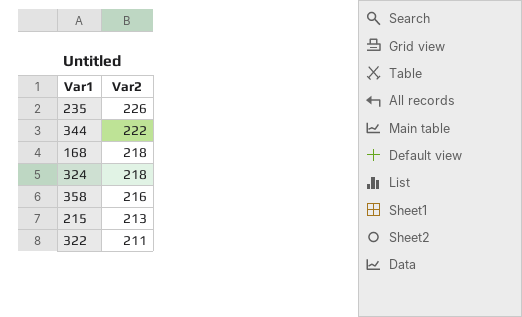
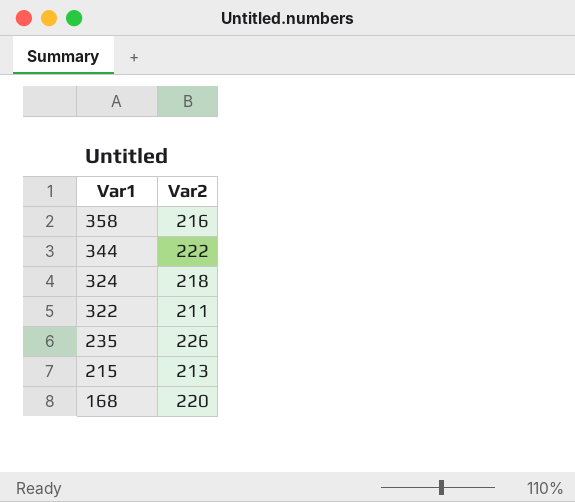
row order: Var2 descending -> Var1 descending
168 | Var2: 218 -> 220

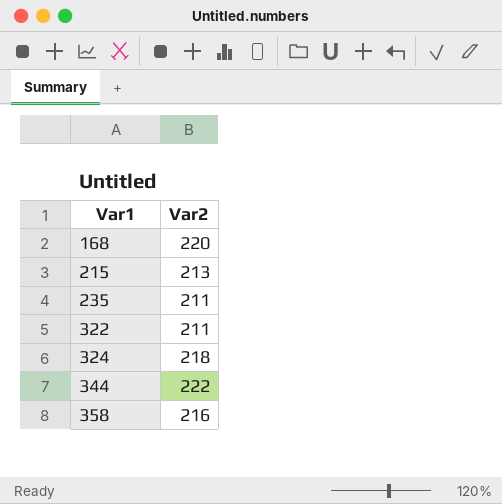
row order: Var1 descending -> Var1 ascending
235 | Var2: 226 -> 211

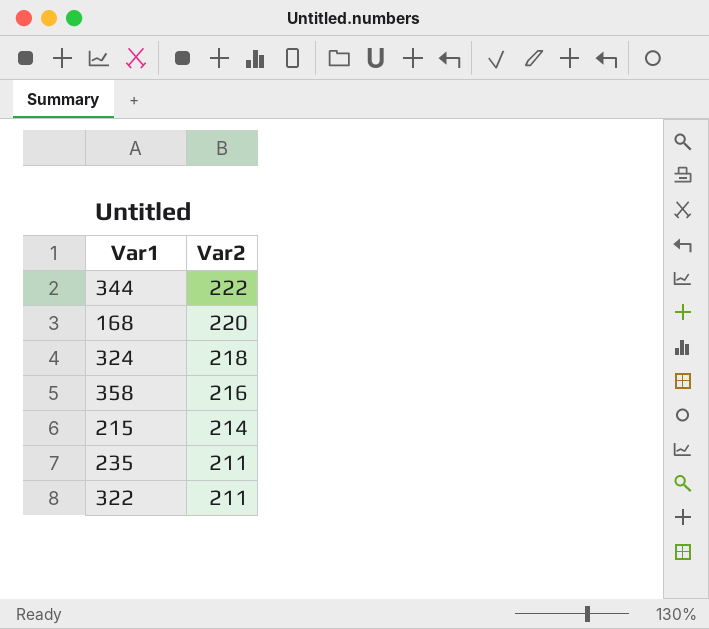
row order: Var1 ascending -> Var2 descending
215 | Var2: 213 -> 214

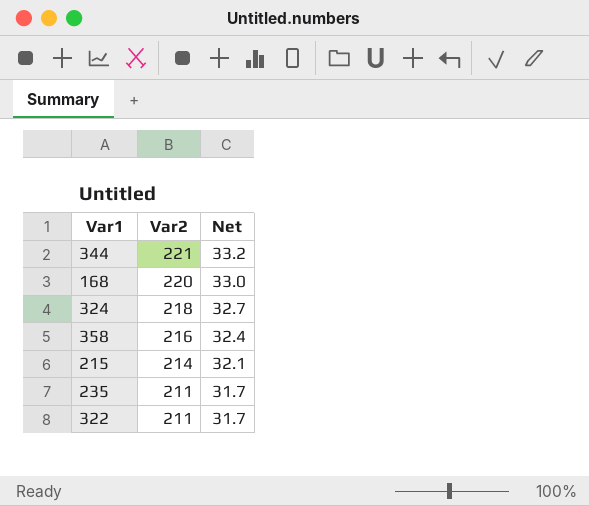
column Net | formula: none -> [Var2] * 0.15
344 | Var2: 222 -> 221

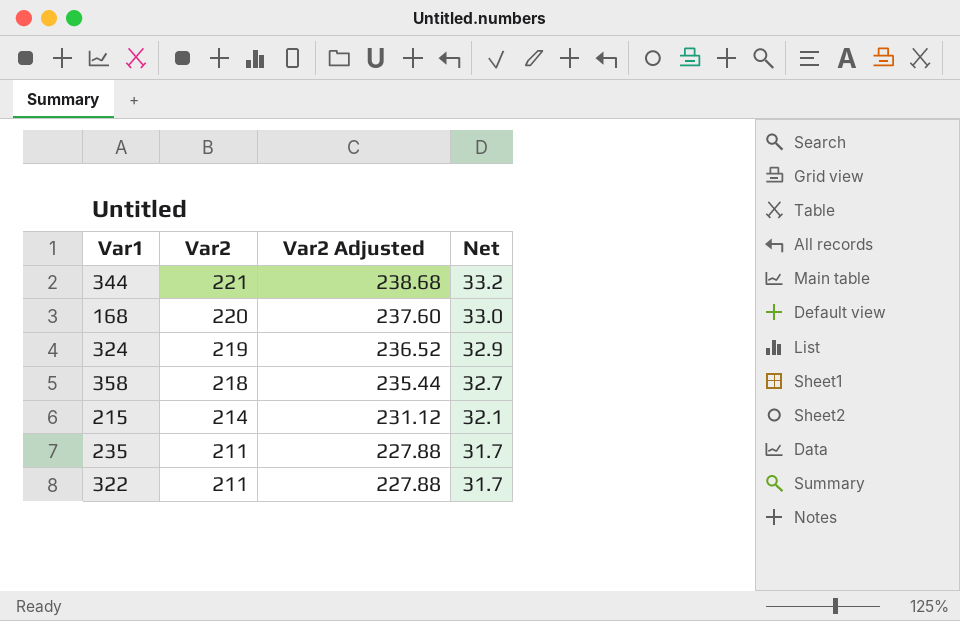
column Var2 Adjusted | formula: none -> [Var2] * 1.08
324 | Var2: 218 -> 219
324 | Net: 32.7 -> 32.9
358 | Var2: 216 -> 218
358 | Net: 32.4 -> 32.7

